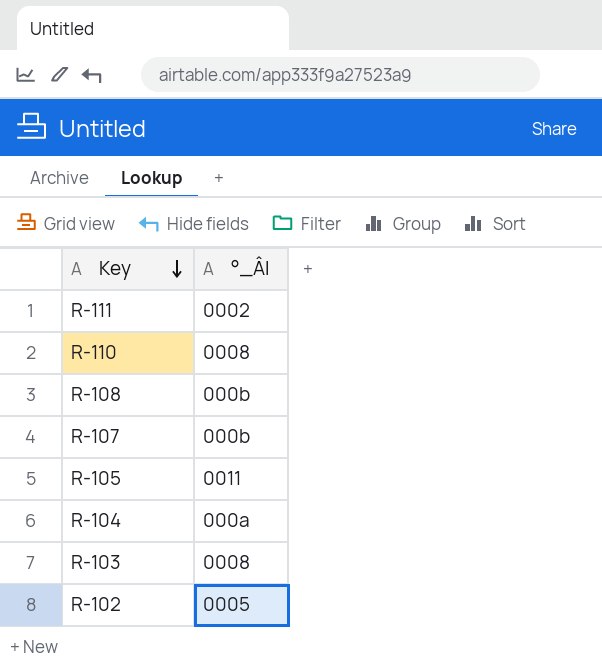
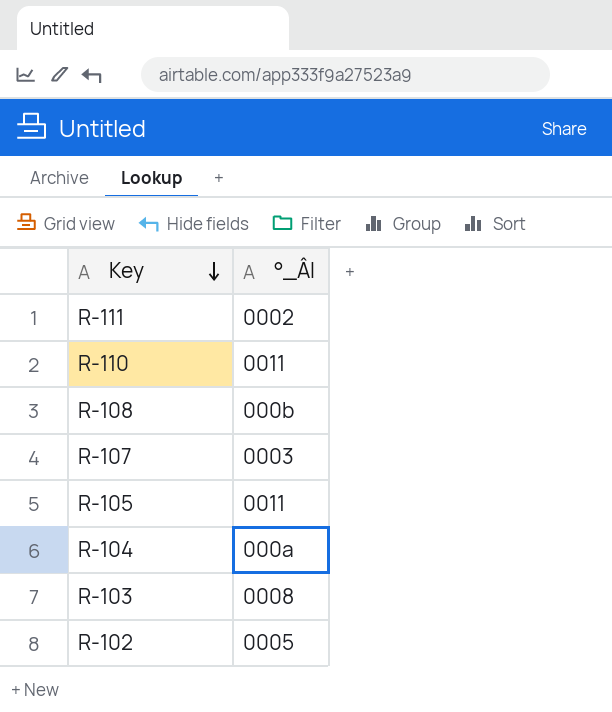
R-110 | °_ÂI: 0008 -> 0011
R-107 | °_ÂI: 000b -> 0003

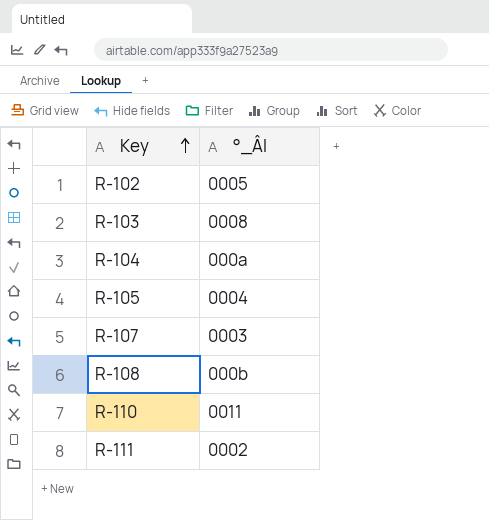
row order: Key descending -> Key ascending
R-105 | °_ÂI: 0011 -> 0004

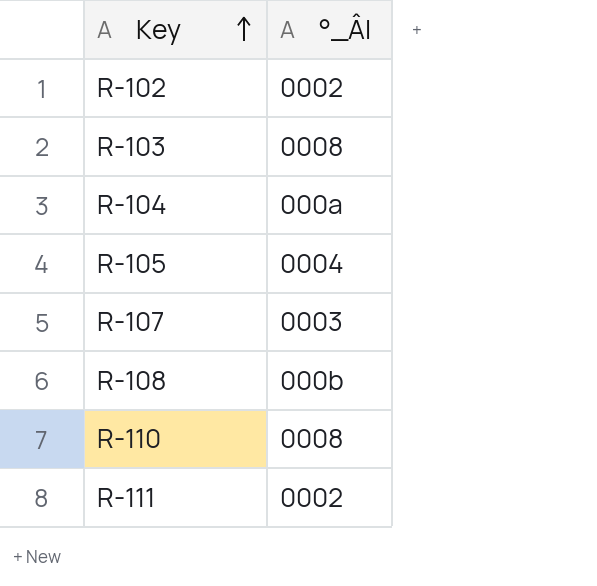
R-102 | °_ÂI: 0005 -> 0002
R-110 | °_ÂI: 0011 -> 0008

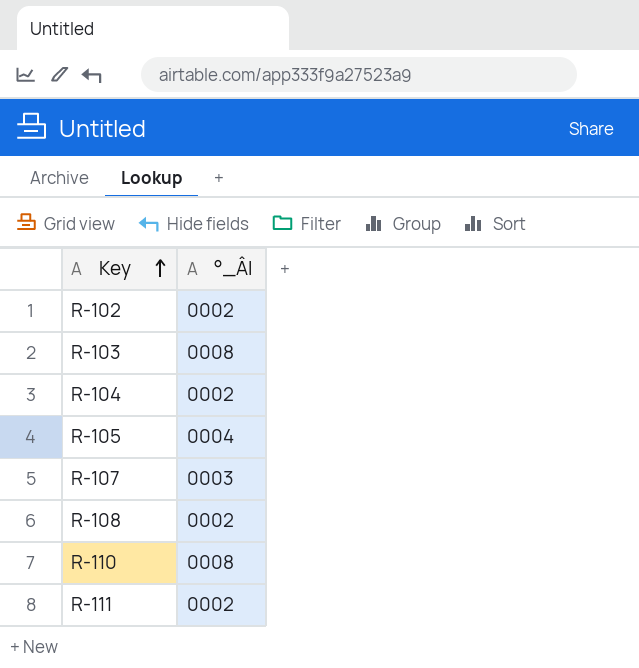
R-104 | °_ÂI: 000a -> 0002
R-108 | °_ÂI: 000b -> 0002

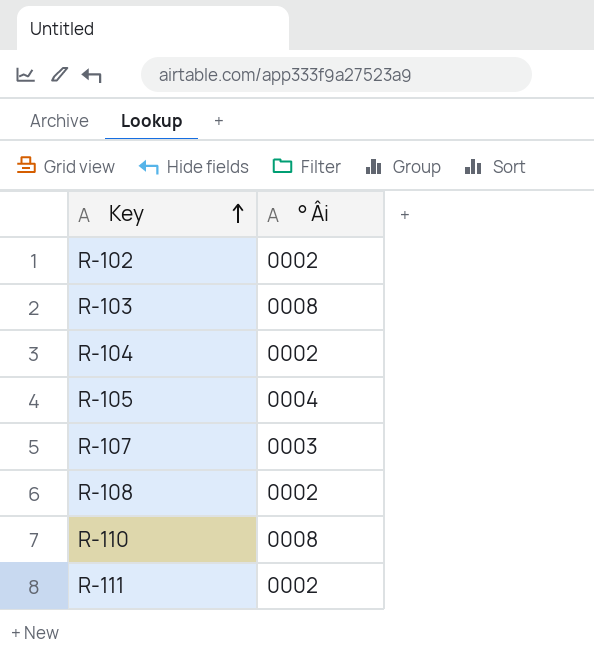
column name: °_ÂI -> ° Âi

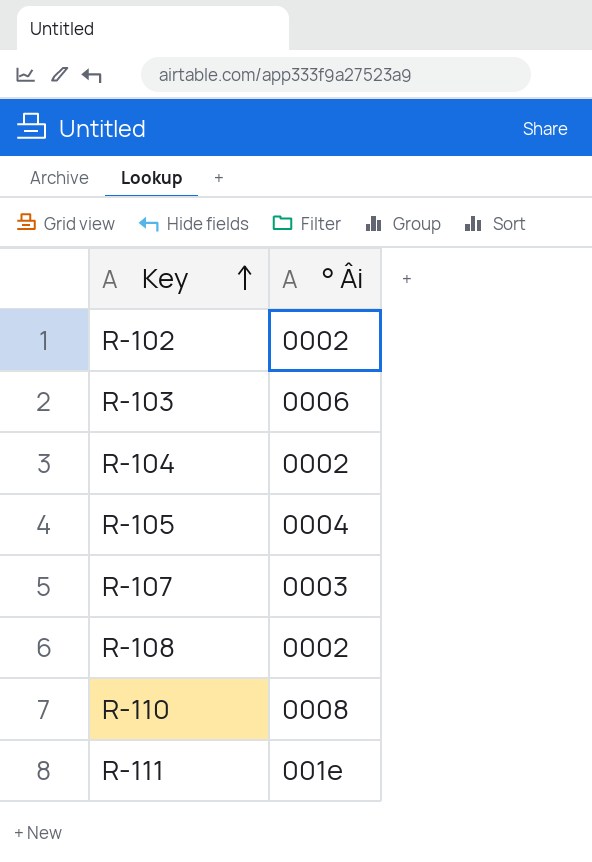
R-103 | ° Âi: 0008 -> 0006
R-111 | ° Âi: 0002 -> 001e

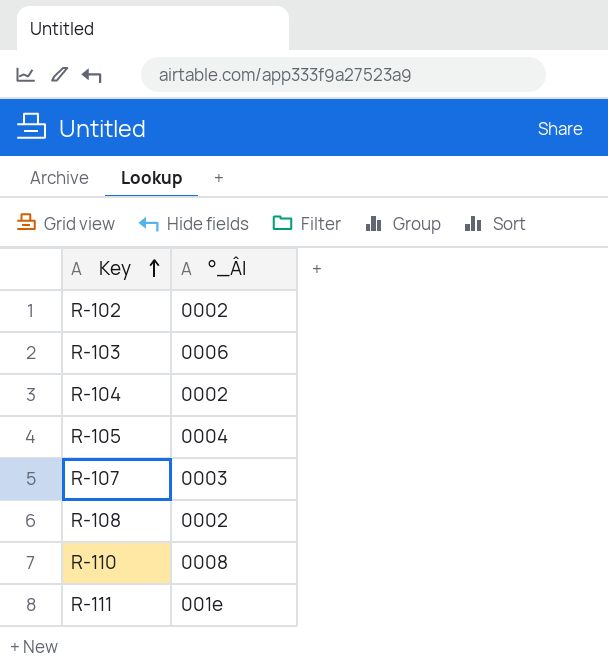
column name: ° Âi -> °_ÂI

